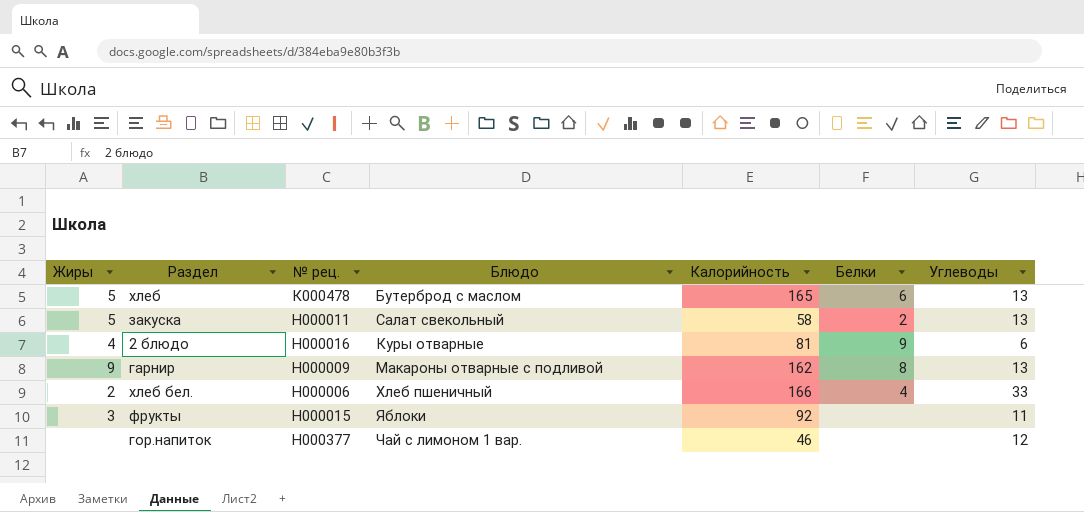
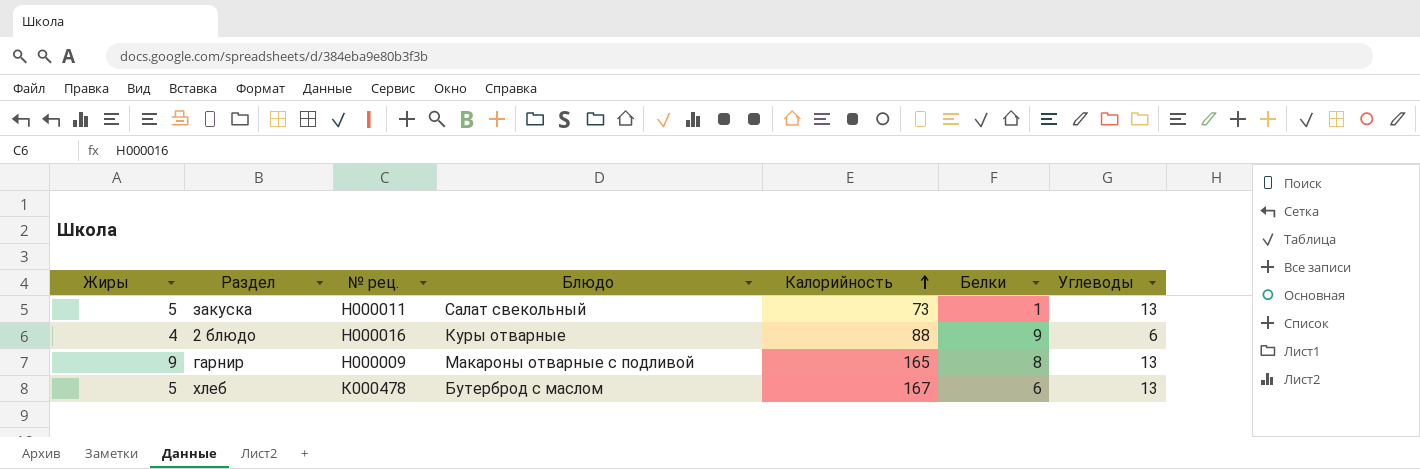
row order: none -> Калорийность ascending
row хлеб бел.: 2 | Н000006 | Хлеб пшеничный | 166 | 4 | 33 -> none
row фрукты: 3 | Н000015 | Яблоки | 92 | none | 11 -> none
row гор.напиток: none | Н000377 | Чай с лимоном 1 вар. | 46 | none | 12 -> none
закуска | Калорийность: 58 -> 73
закуска | Белки: 2 -> 1
2 блюдо | Калорийность: 81 -> 88
гарнир | Калорийность: 162 -> 165
хлеб | Калорийность: 165 -> 167

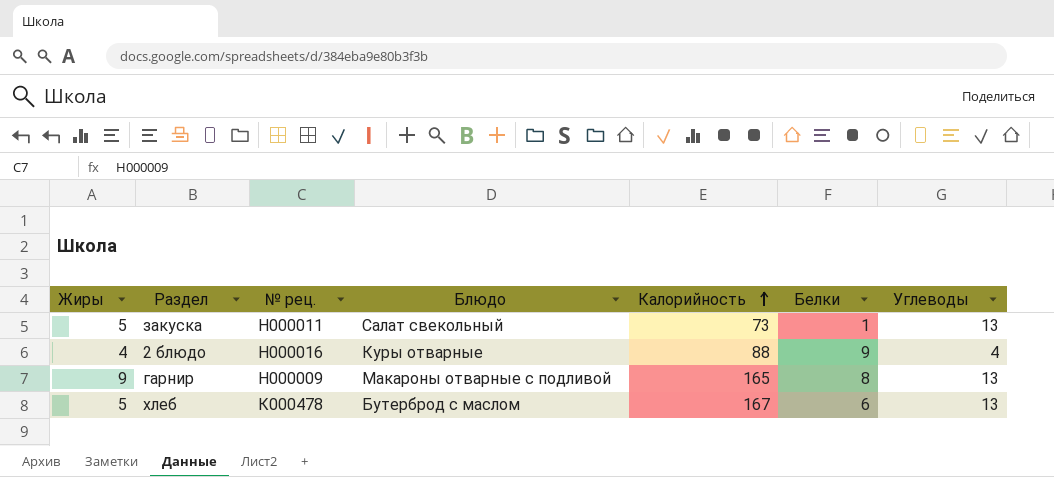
2 блюдо | Углеводы: 6 -> 4

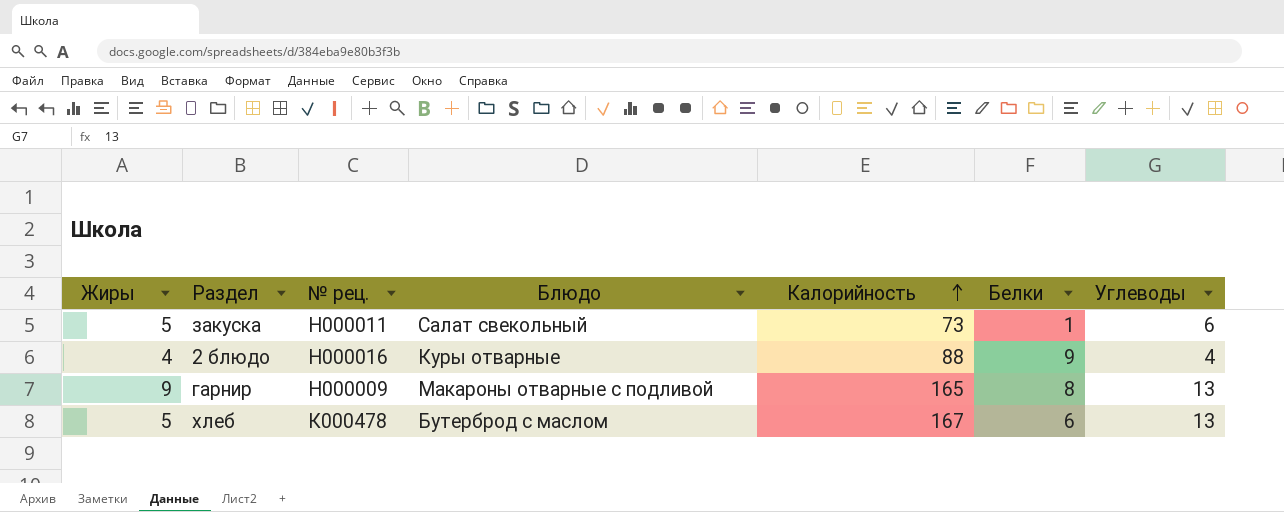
закуска | Углеводы: 13 -> 6

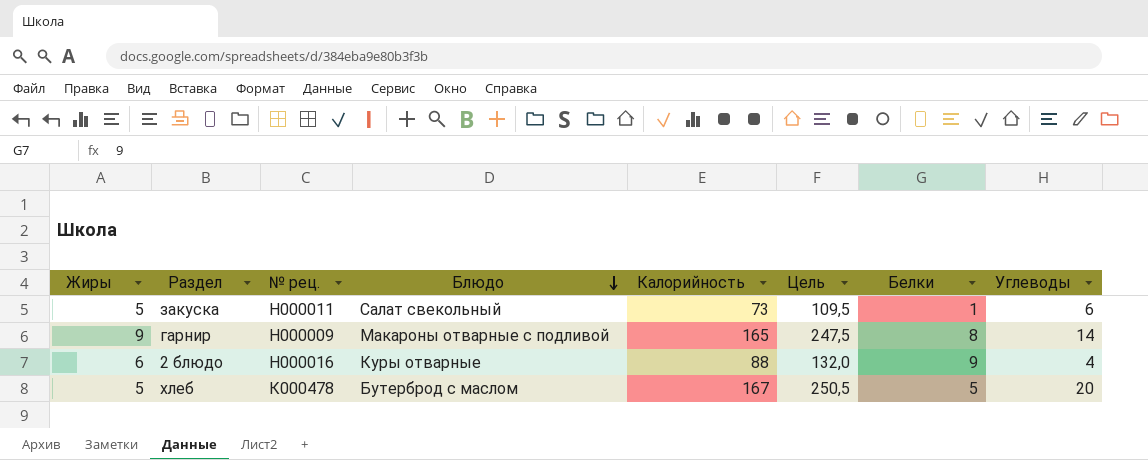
row order: Калорийность ascending -> Блюдо descending
column Цель | formula: none -> [Калорийность] * 1,5
гарнир | Углеводы: 13 -> 14
2 блюдо | Жиры: 4 -> 6
хлеб | Белки: 6 -> 5
хлеб | Углеводы: 13 -> 20

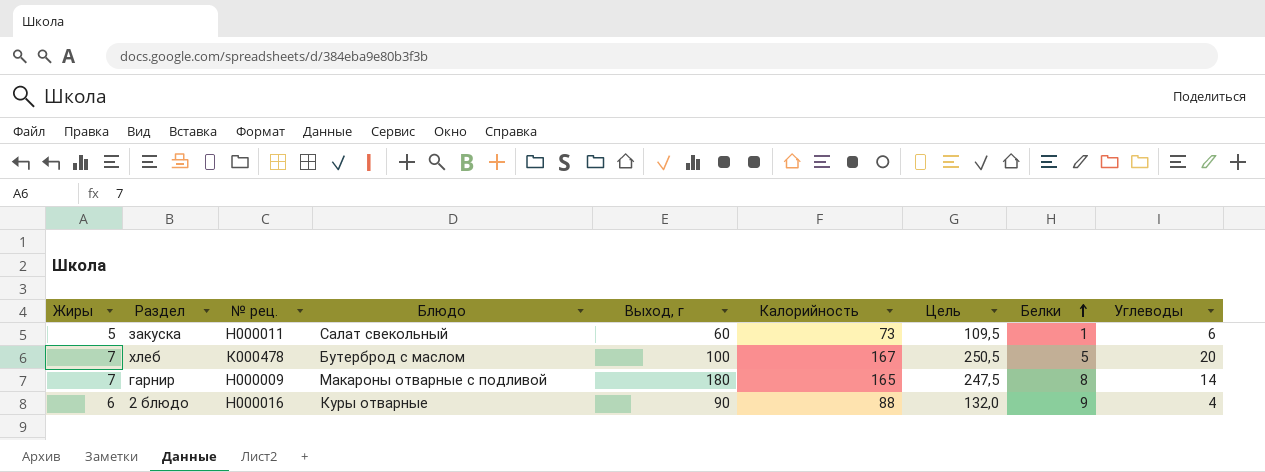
row order: Блюдо descending -> Белки ascending
column Выход, г | position: none -> 5
хлеб | Жиры: 5 -> 7
гарнир | Жиры: 9 -> 7

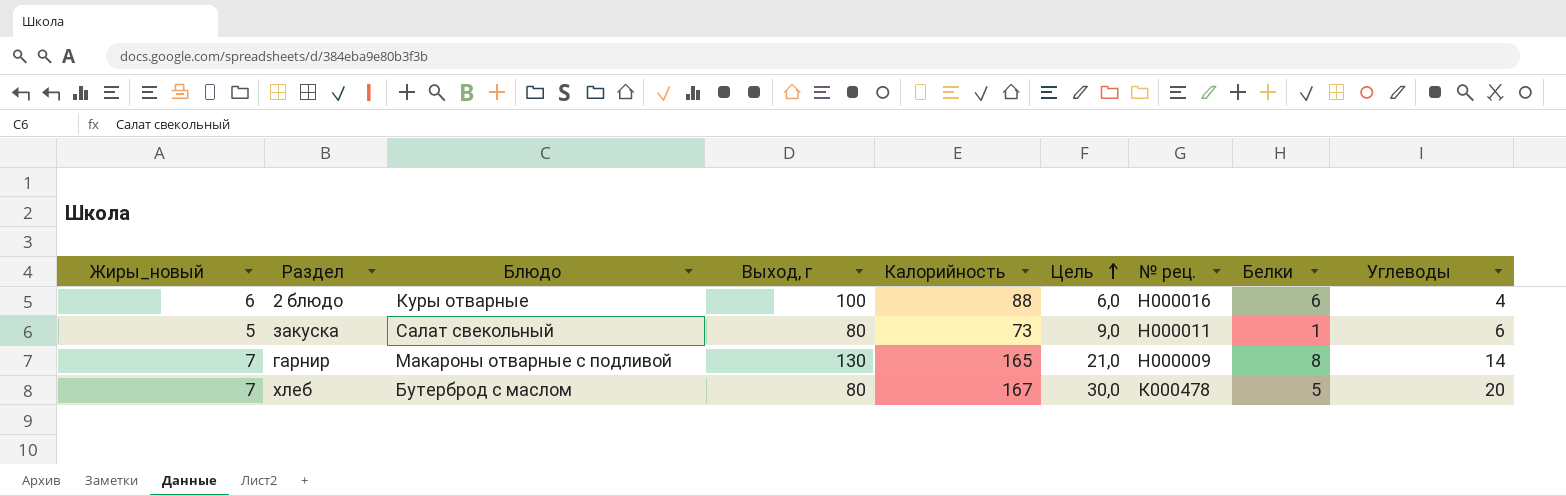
row order: Белки ascending -> Цель ascending
column name: Жиры -> Жиры_новый
column Цель | formula: [Калорийность] * 1,5 -> [Углеводы] * 1,5
column № рец. | position: 3 -> 7
2 блюдо | Выход, г: 90 -> 100
2 блюдо | Белки: 9 -> 6
закуска | Выход, г: 60 -> 80
гарнир | Выход, г: 180 -> 130
хлеб | Выход, г: 100 -> 80

